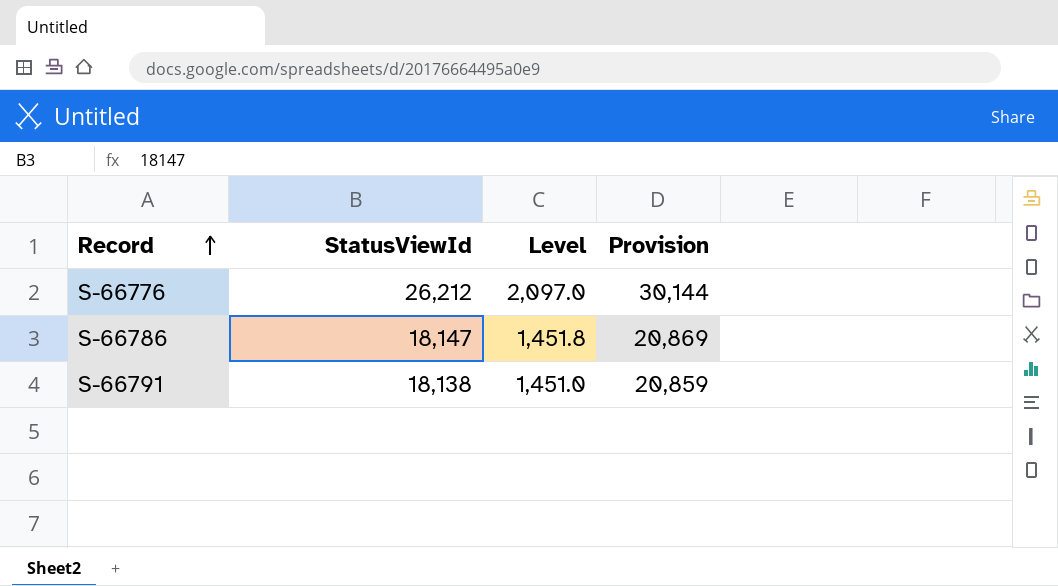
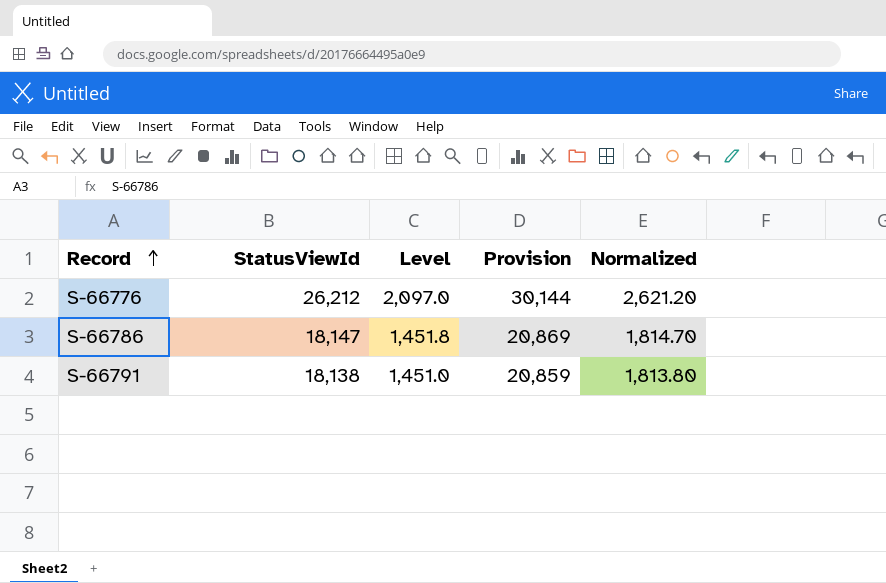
column Normalized | formula: none -> [StatusViewId] * 0.1

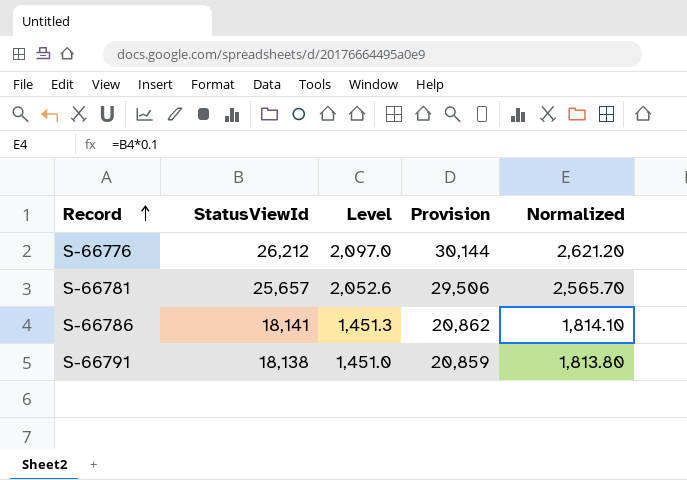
row S-66781: none -> 25,657 | 2,052.6 | 29,506 | 2,565.70
S-66786 | StatusViewId: 18,147 -> 18,141
S-66786 | Level: 1,451.8 -> 1,451.3
S-66786 | Provision: 20,869 -> 20,862
S-66786 | Normalized: 1,814.70 -> 1,814.10

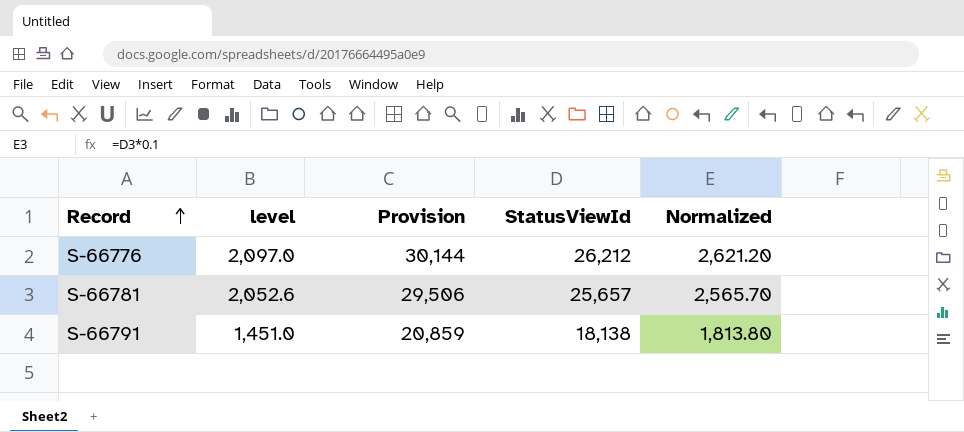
column name: Level -> level
column StatusViewId | position: 2 -> 4
row S-66786: 18,141 | 1,451.3 | 20,862 | 1,814.10 -> none

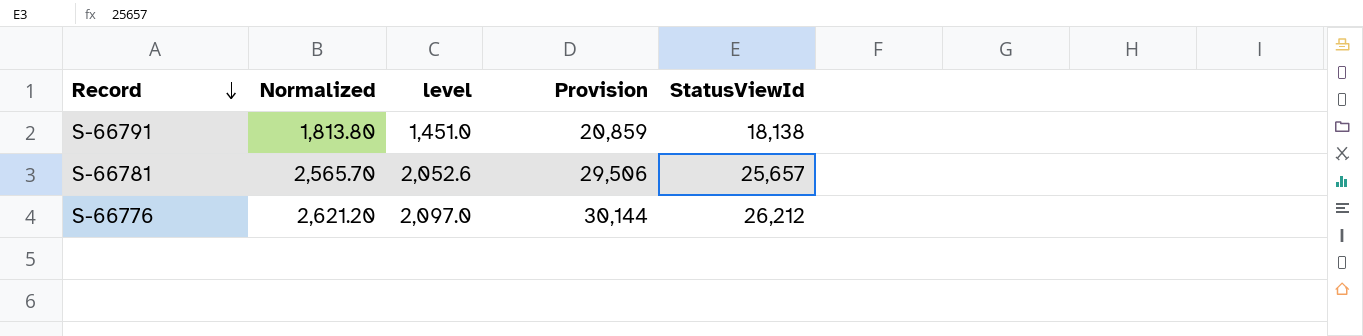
row order: Record ascending -> Record descending
column Normalized | position: 5 -> 2

